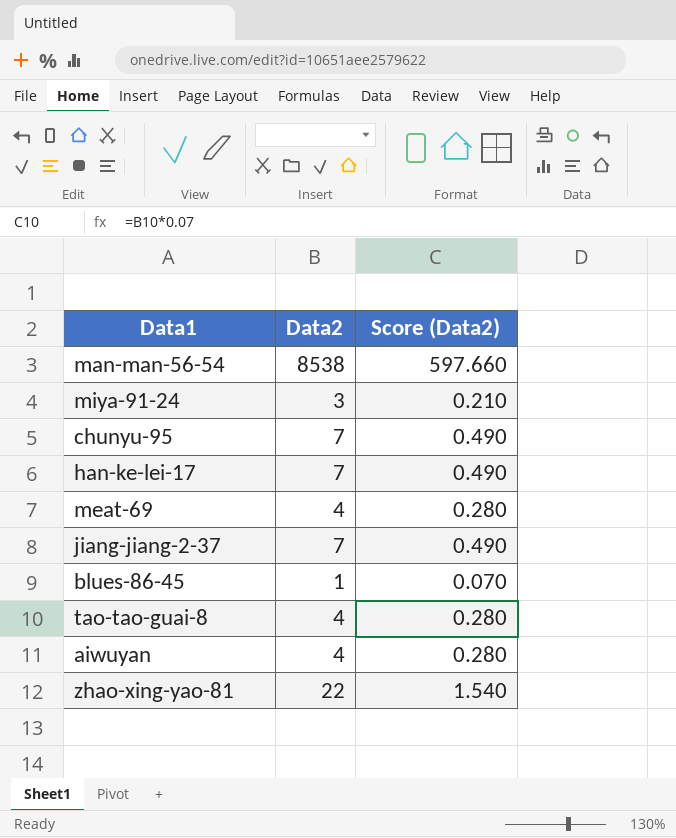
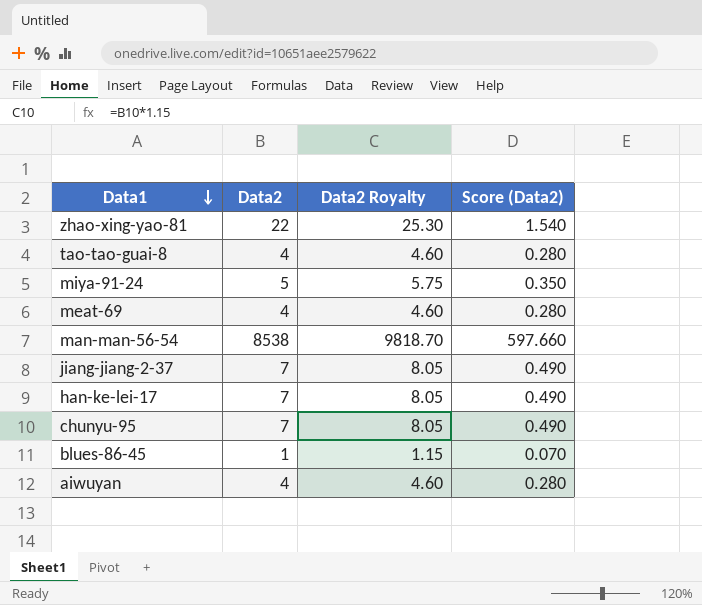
row order: none -> Data1 descending
column Data2 Royalty | formula: none -> [Data2] * 1.15
miya-91-24 | Data2: 3 -> 5
miya-91-24 | Score (Data2): 0.210 -> 0.350

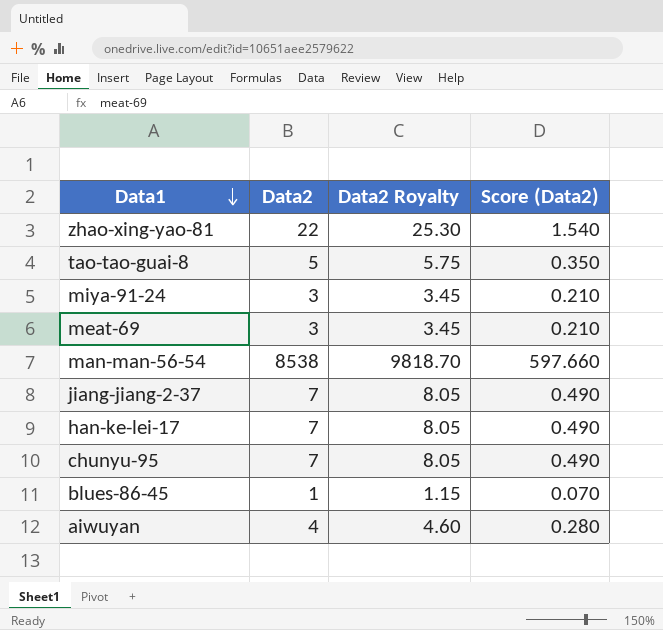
tao-tao-guai-8 | Data2: 4 -> 5
tao-tao-guai-8 | Data2 Royalty: 4.60 -> 5.75
tao-tao-guai-8 | Score (Data2): 0.280 -> 0.350
miya-91-24 | Data2: 5 -> 3
miya-91-24 | Data2 Royalty: 5.75 -> 3.45
miya-91-24 | Score (Data2): 0.350 -> 0.210
meat-69 | Data2: 4 -> 3
meat-69 | Data2 Royalty: 4.60 -> 3.45
meat-69 | Score (Data2): 0.280 -> 0.210

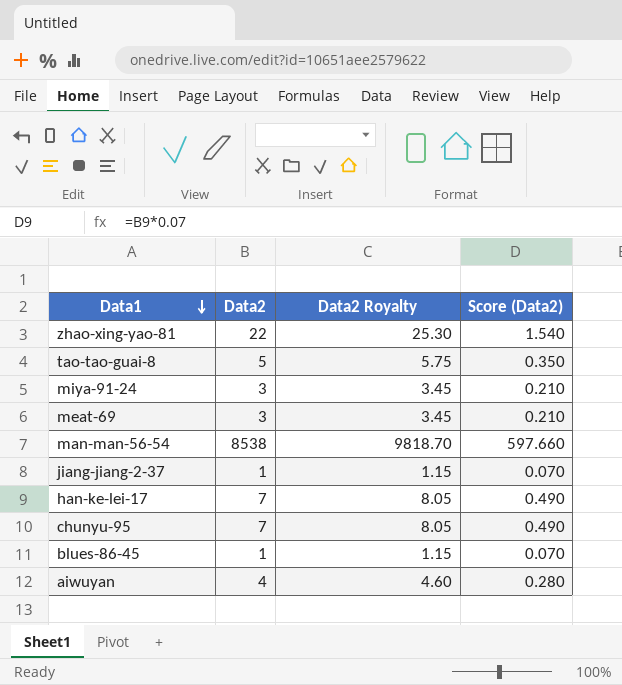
jiang-jiang-2-37 | Data2: 7 -> 1
jiang-jiang-2-37 | Data2 Royalty: 8.05 -> 1.15
jiang-jiang-2-37 | Score (Data2): 0.490 -> 0.070

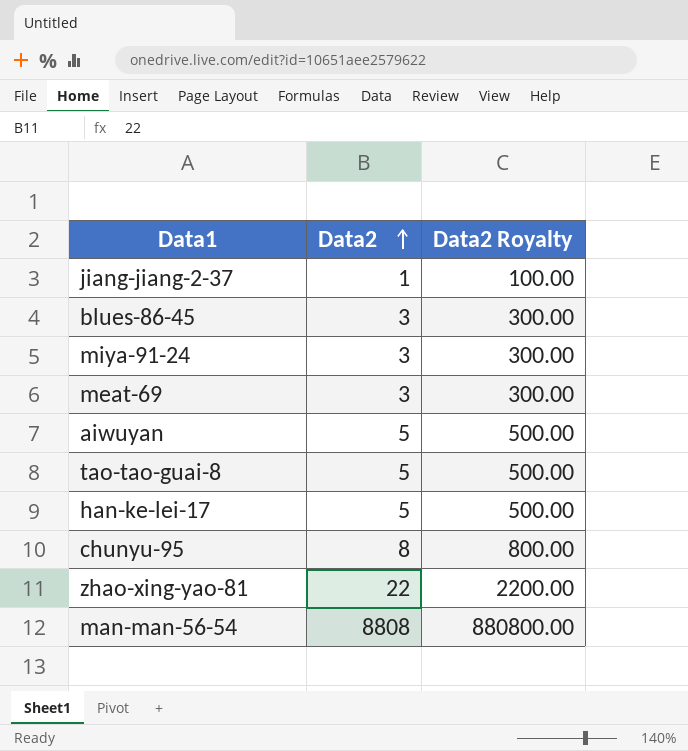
row order: Data1 descending -> Data2 ascending
column Score (Data2) | formula: [Data2] * 0.07 -> none
column Data2 Royalty | formula: [Data2] * 1.15 -> [Data2] * 100
blues-86-45 | Data2: 1 -> 3
aiwuyan | Data2: 4 -> 5
han-ke-lei-17 | Data2: 7 -> 5
chunyu-95 | Data2: 7 -> 8
man-man-56-54 | Data2: 8538 -> 8808

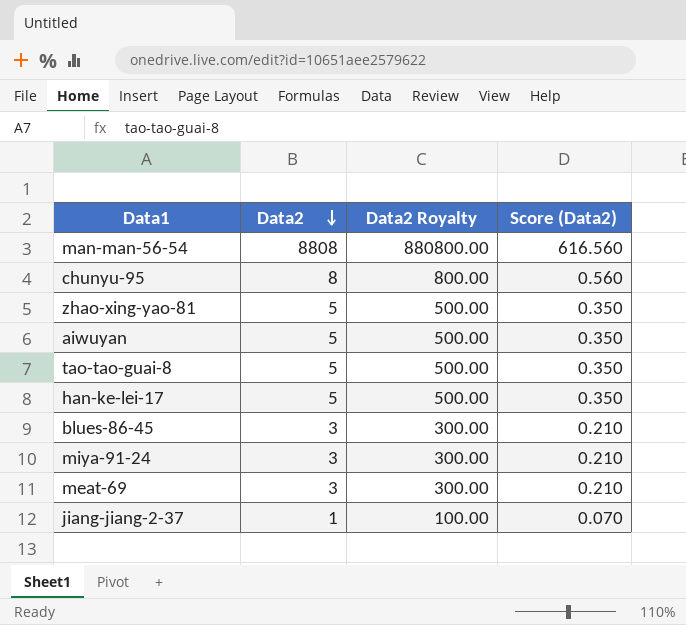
row order: Data2 ascending -> Data2 descending
column Score (Data2) | formula: none -> [Data2] * 0.07
zhao-xing-yao-81 | Data2: 22 -> 5
zhao-xing-yao-81 | Data2 Royalty: 2200.00 -> 500.00

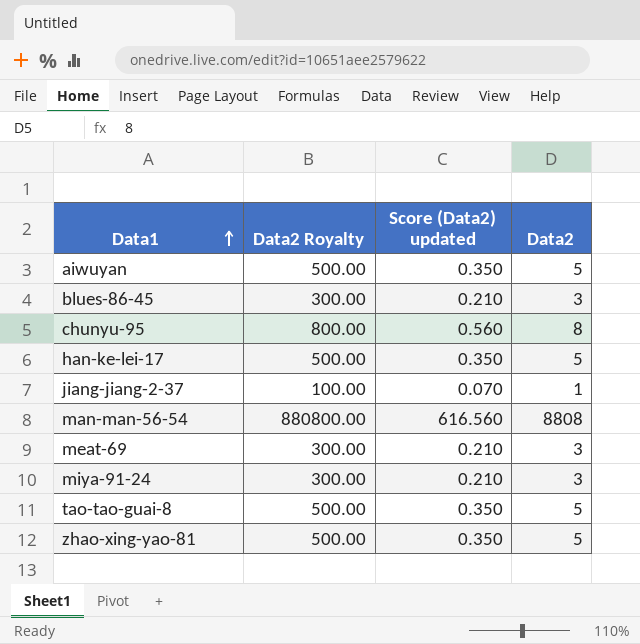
row order: Data2 descending -> Data1 ascending
column name: Score (Data2) -> Score (Data2) updated
column Data2 | position: 2 -> 4

